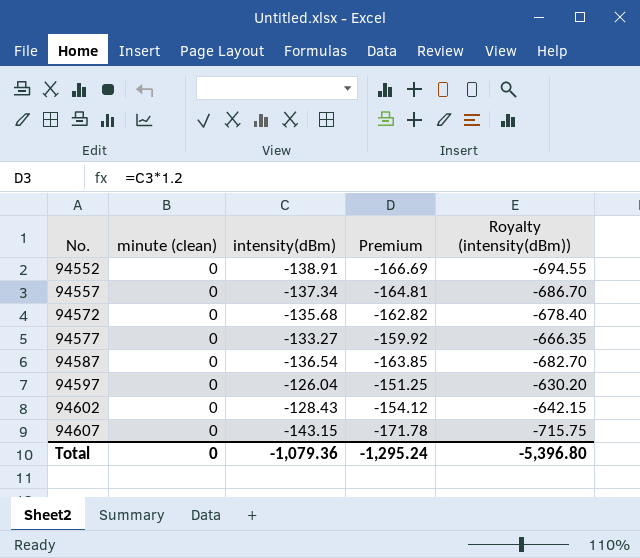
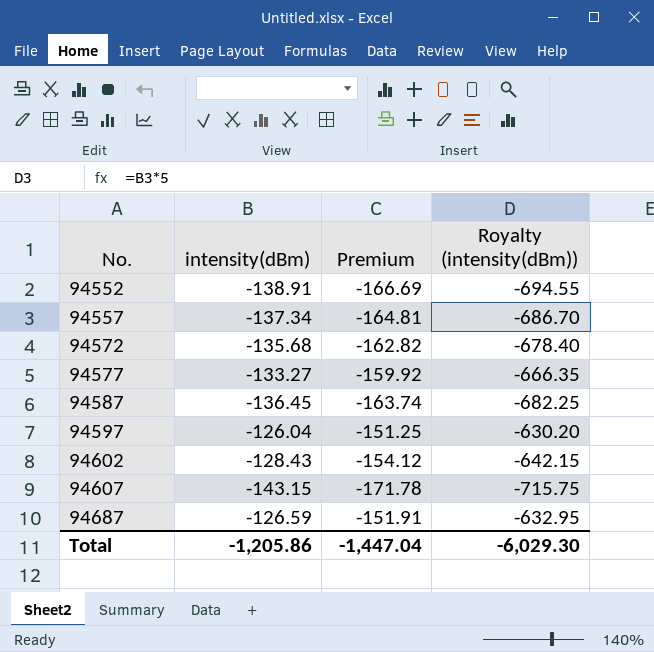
column minute (clean) | position: 2 -> none
94587 | intensity(dBm): -136.54 -> -136.45
94587 | Premium: -163.85 -> -163.74
94587 | Royalty (intensity(dBm)): -682.70 -> -682.25
row 94687: none -> -126.59 | -151.91 | -632.95
Total | intensity(dBm): -1,079.36 -> -1,205.86
Total | Premium: -1,295.24 -> -1,447.04
Total | Royalty (intensity(dBm)): -5,396.80 -> -6,029.30

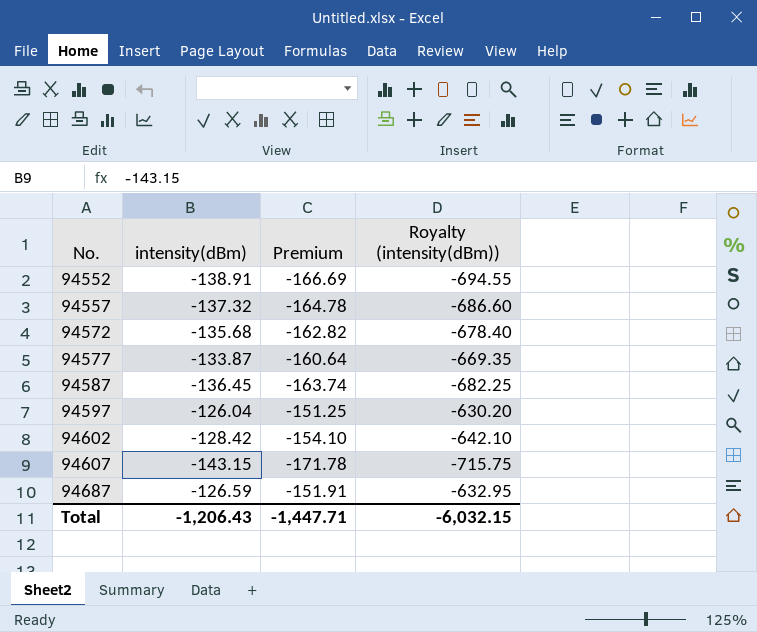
94557 | intensity(dBm): -137.34 -> -137.32
94557 | Premium: -164.81 -> -164.78
94557 | Royalty (intensity(dBm)): -686.70 -> -686.60
94577 | intensity(dBm): -133.27 -> -133.87
94577 | Premium: -159.92 -> -160.64
94577 | Royalty (intensity(dBm)): -666.35 -> -669.35
94602 | intensity(dBm): -128.43 -> -128.42
94602 | Premium: -154.12 -> -154.10
94602 | Royalty (intensity(dBm)): -642.15 -> -642.10
Total | intensity(dBm): -1,205.86 -> -1,206.43
Total | Premium: -1,447.04 -> -1,447.71
Total | Royalty (intensity(dBm)): -6,029.30 -> -6,032.15

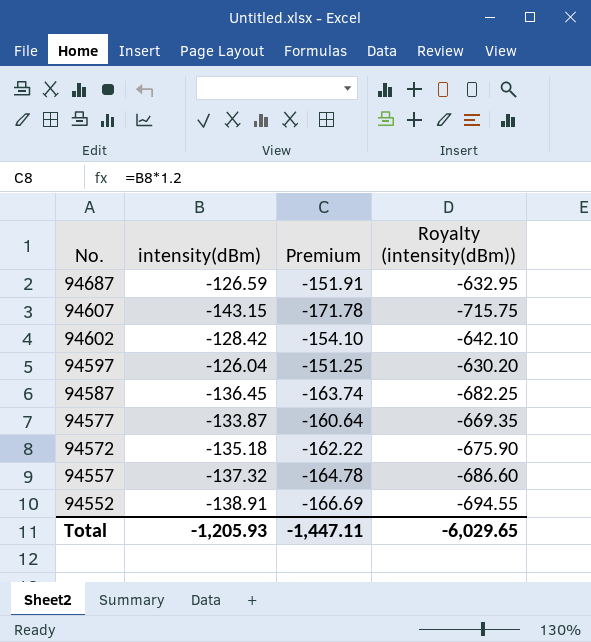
row order: No. ascending -> No. descending
94572 | intensity(dBm): -135.68 -> -135.18
94572 | Premium: -162.82 -> -162.22
94572 | Royalty (intensity(dBm)): -678.40 -> -675.90
Total | intensity(dBm): -1,206.43 -> -1,205.93
Total | Premium: -1,447.71 -> -1,447.11
Total | Royalty (intensity(dBm)): -6,032.15 -> -6,029.65

